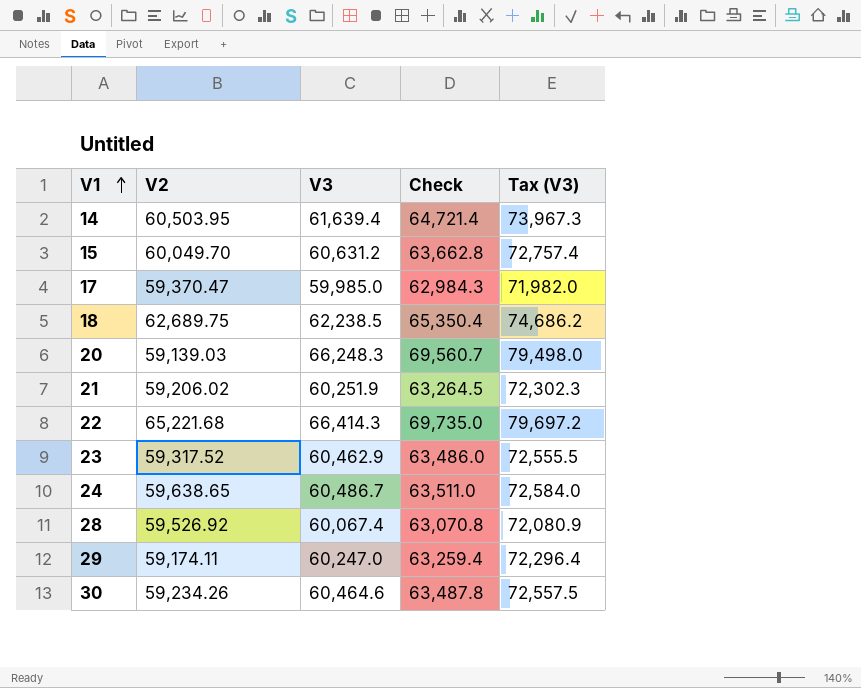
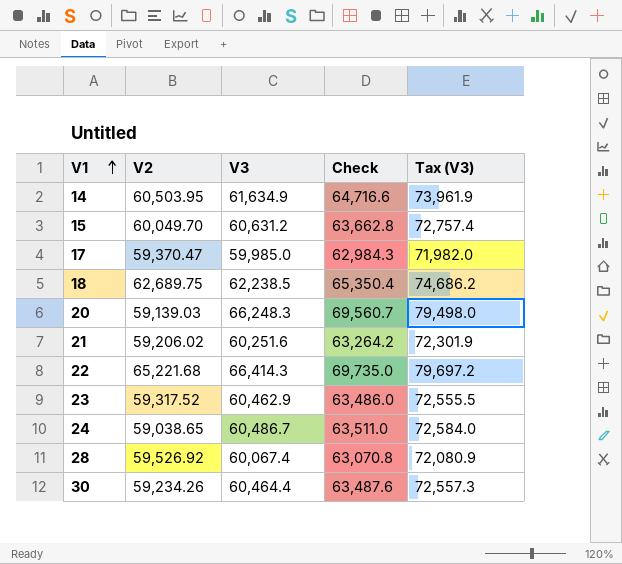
row 29: 59,174.11 | 60,247.0 | 63,259.4 | 72,296.4 -> none
14 | V3: 61,639.4 -> 61,634.9
14 | Check: 64,721.4 -> 64,716.6
14 | Tax (V3): 73,967.3 -> 73,961.9
21 | V3: 60,251.9 -> 60,251.6
21 | Check: 63,264.5 -> 63,264.2
21 | Tax (V3): 72,302.3 -> 72,301.9
24 | V2: 59,638.65 -> 59,038.65
30 | V3: 60,464.6 -> 60,464.4
30 | Check: 63,487.8 -> 63,487.6
30 | Tax (V3): 72,557.5 -> 72,557.3

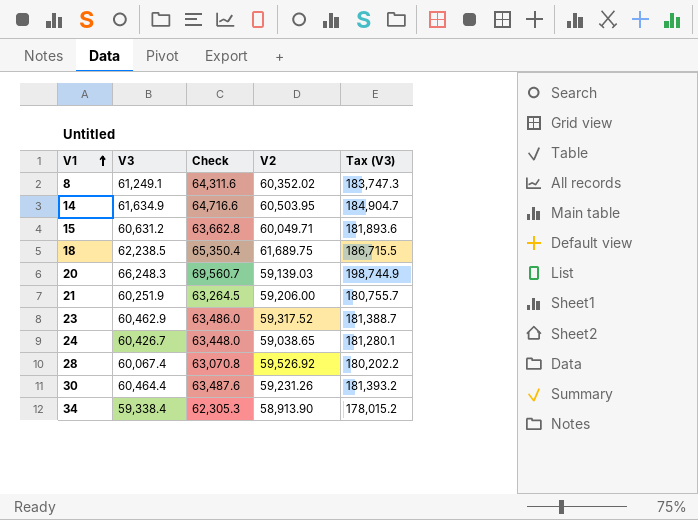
column V2 | position: 2 -> 4
column Tax (V3) | formula: [V3] * 1.2 -> [V3] * 3
row 17: 59,370.47 | 59,985.0 | 62,984.3 | 71,982.0 -> none
row 22: 65,221.68 | 66,414.3 | 69,735.0 | 79,697.2 -> none
row 8: none -> 61,249.1 | 64,311.6 | 60,352.02 | 183,747.3
15 | V2: 60,049.70 -> 60,049.71
18 | V2: 62,689.75 -> 61,689.75
21 | V3: 60,251.6 -> 60,251.9
21 | Check: 63,264.2 -> 63,264.5
21 | V2: 59,206.02 -> 59,206.00
24 | V3: 60,486.7 -> 60,426.7
24 | Check: 63,511.0 -> 63,448.0
30 | V2: 59,234.26 -> 59,231.26
row 34: none -> 59,338.4 | 62,305.3 | 58,913.90 | 178,015.2

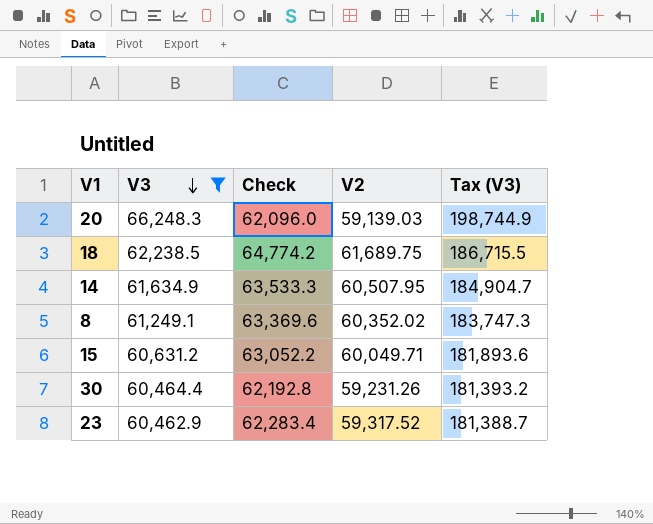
filter: none -> V3 >= 60,462.9
row order: V1 ascending -> V3 descending
column Check | formula: [V3] * 1.05 -> [V2] * 1.05
14 | V2: 60,503.95 -> 60,507.95

